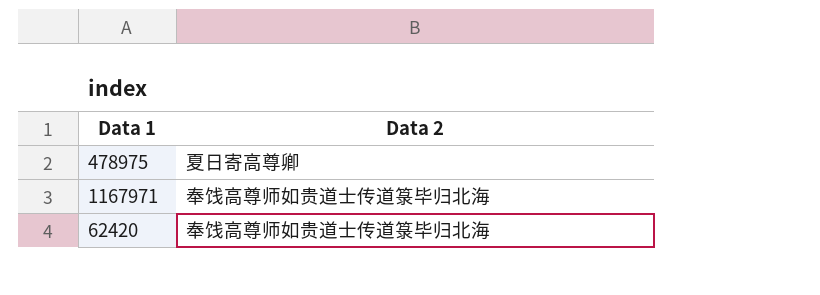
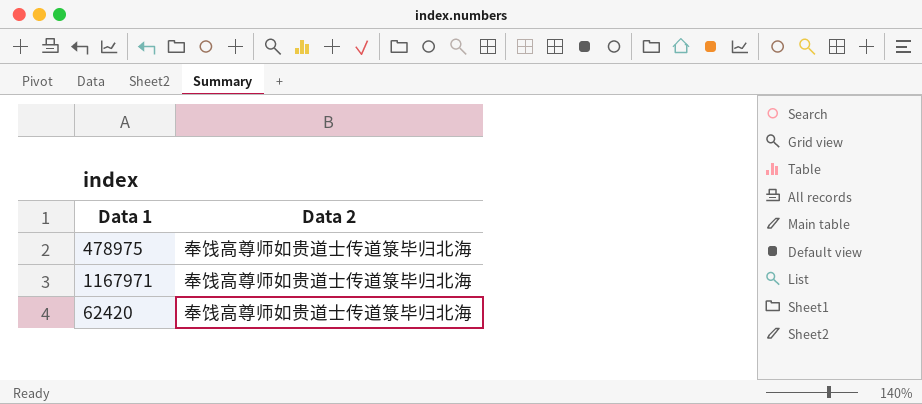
478975 | Data 2: 夏日寄高尊卿 -> 奉饯高尊师如贵道士传道箓毕归北海

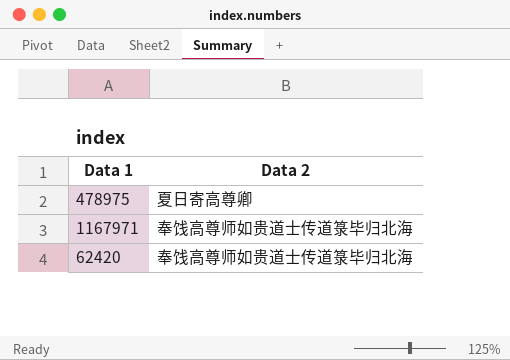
478975 | Data 2: 奉饯高尊师如贵道士传道箓毕归北海 -> 夏日寄高尊卿

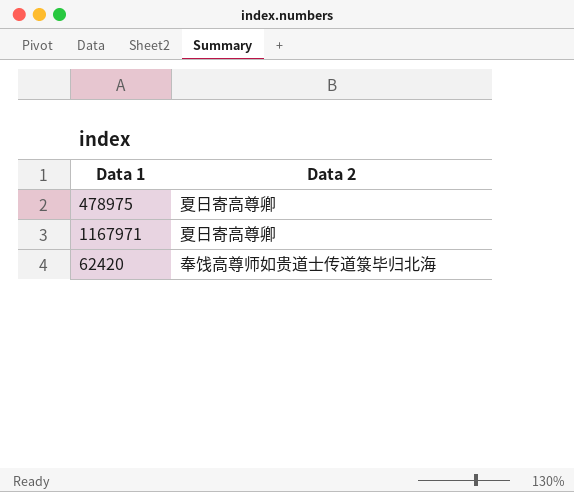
1167971 | Data 2: 奉饯高尊师如贵道士传道箓毕归北海 -> 夏日寄高尊卿

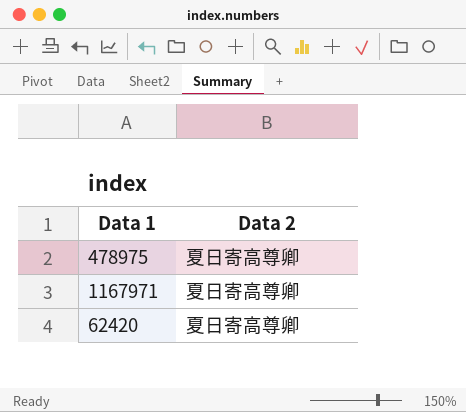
62420 | Data 2: 奉饯高尊师如贵道士传道箓毕归北海 -> 夏日寄高尊卿

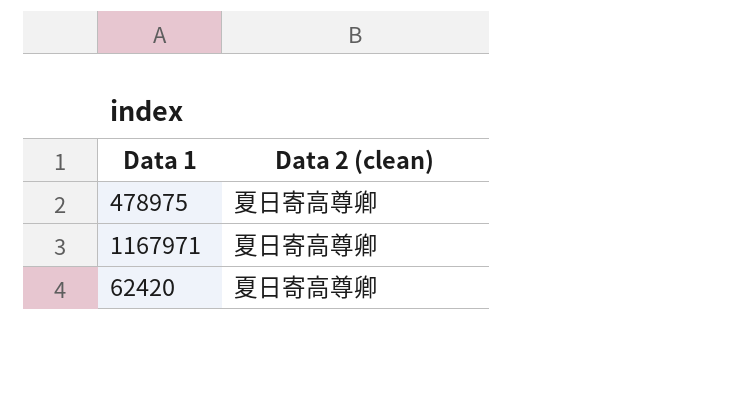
column name: Data 2 -> Data 2 (clean)

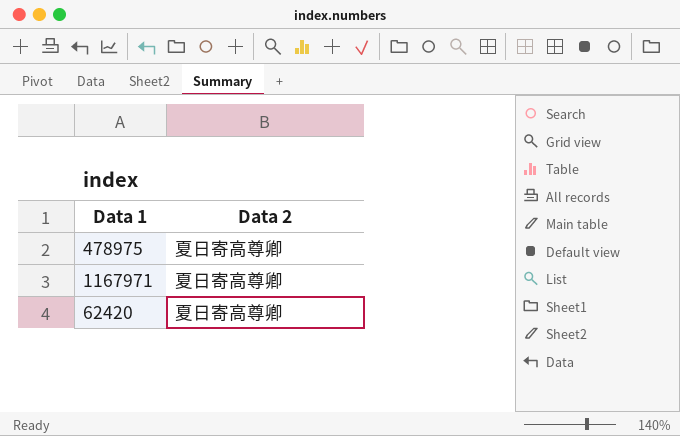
column name: Data 2 (clean) -> Data 2

